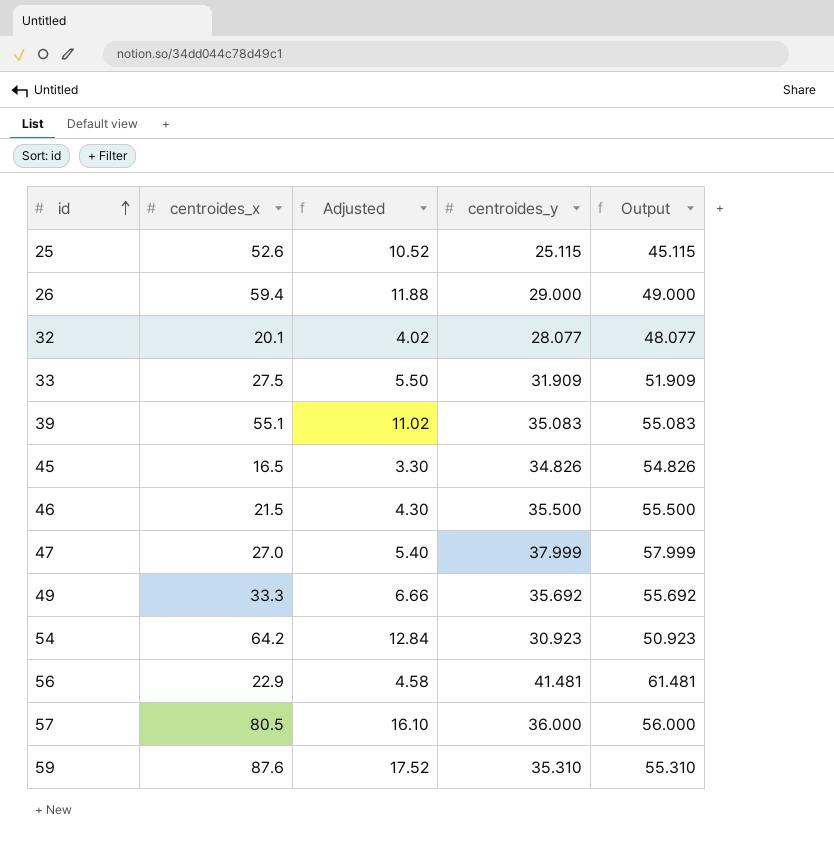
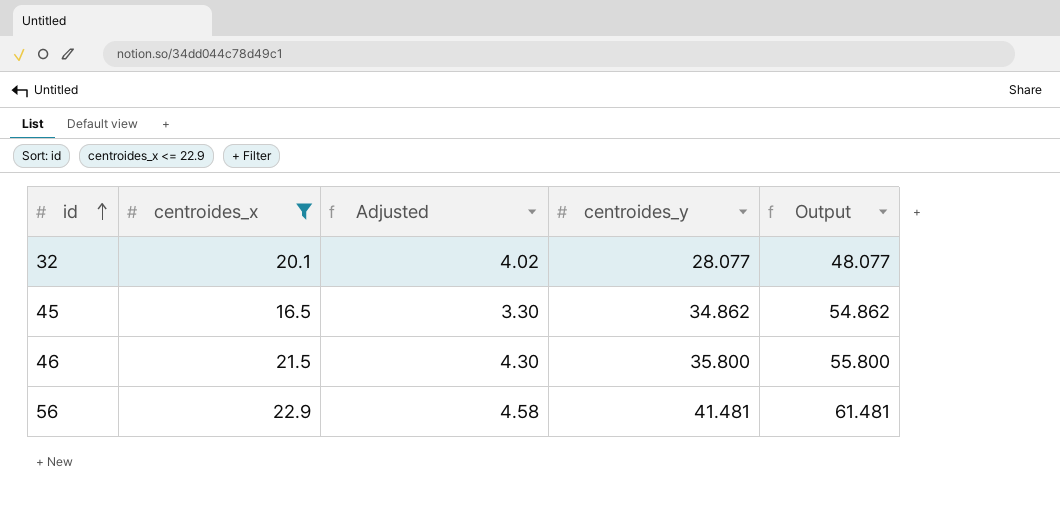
filter: none -> centroides_x <= 22.9
45 | centroides_y: 34.826 -> 34.862
45 | Output: 54.826 -> 54.862
46 | centroides_y: 35.500 -> 35.800
46 | Output: 55.500 -> 55.800

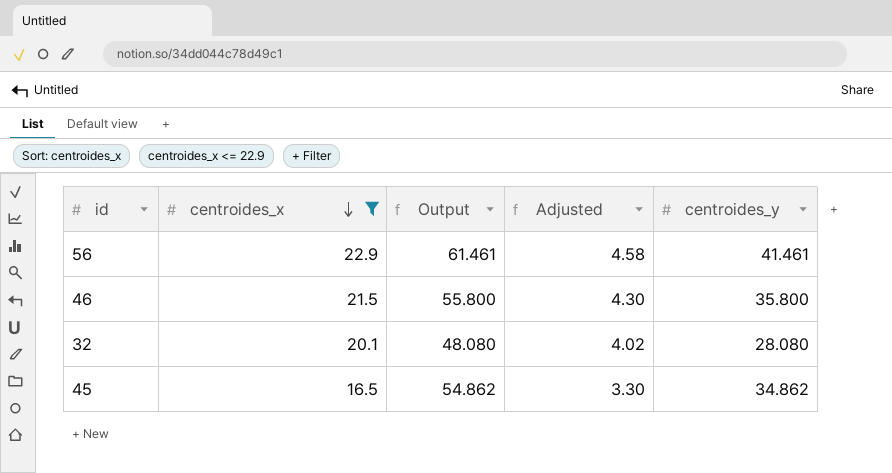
row order: id ascending -> centroides_x descending
column Output | position: 5 -> 3
56 | Output: 61.481 -> 61.461
56 | centroides_y: 41.481 -> 41.461
32 | Output: 48.077 -> 48.080
32 | centroides_y: 28.077 -> 28.080

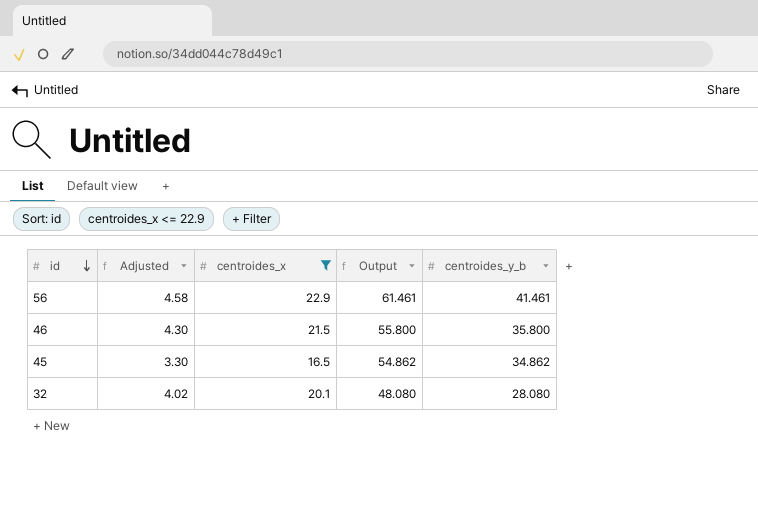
row order: centroides_x descending -> id descending
column Adjusted | position: 4 -> 2
column name: centroides_y -> centroides_y_b

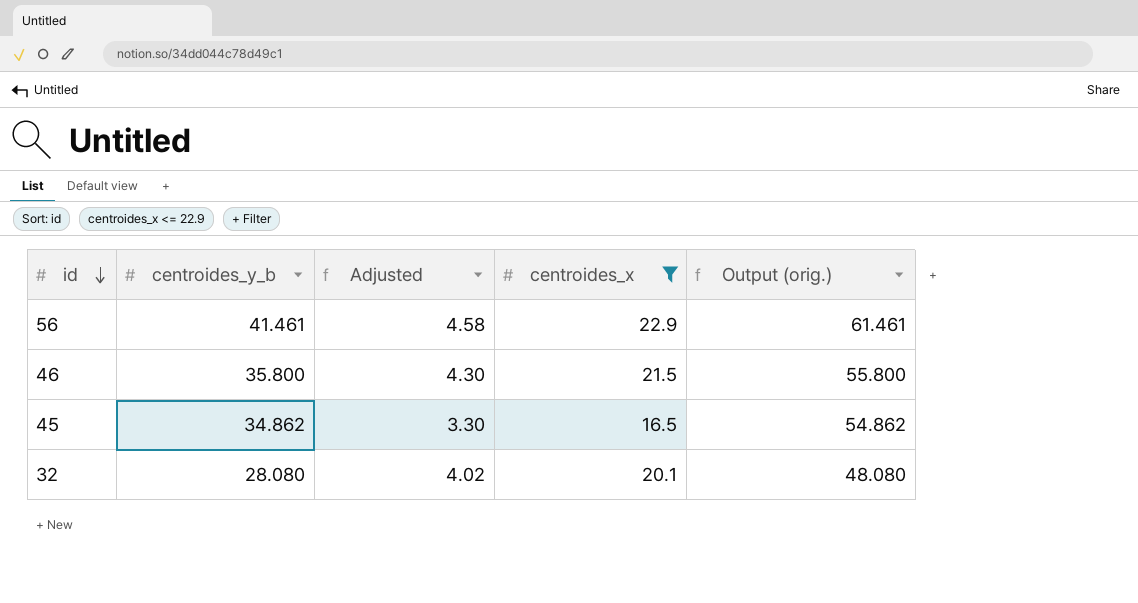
column centroides_y_b | position: 5 -> 2
column name: Output -> Output (orig.)

